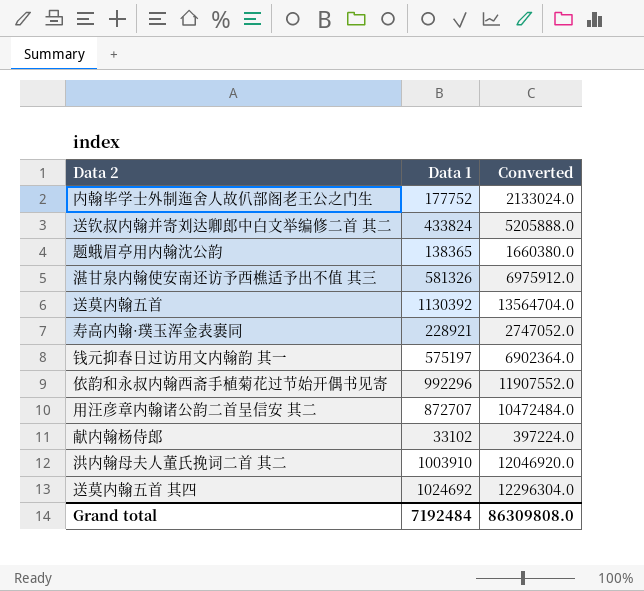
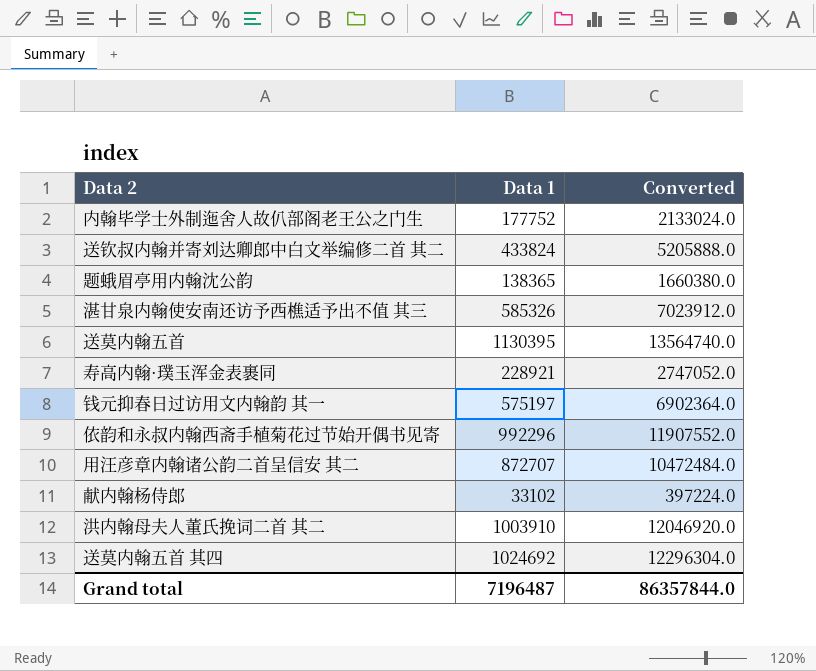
湛甘泉内翰使安南还访予西樵适予出不值 其三 | Data 1: 581326 -> 585326
湛甘泉内翰使安南还访予西樵适予出不值 其三 | Converted: 6975912.0 -> 7023912.0
送莫内翰五首 | Data 1: 1130392 -> 1130395
送莫内翰五首 | Converted: 13564704.0 -> 13564740.0
Grand total | Data 1: 7192484 -> 7196487
Grand total | Converted: 86309808.0 -> 86357844.0

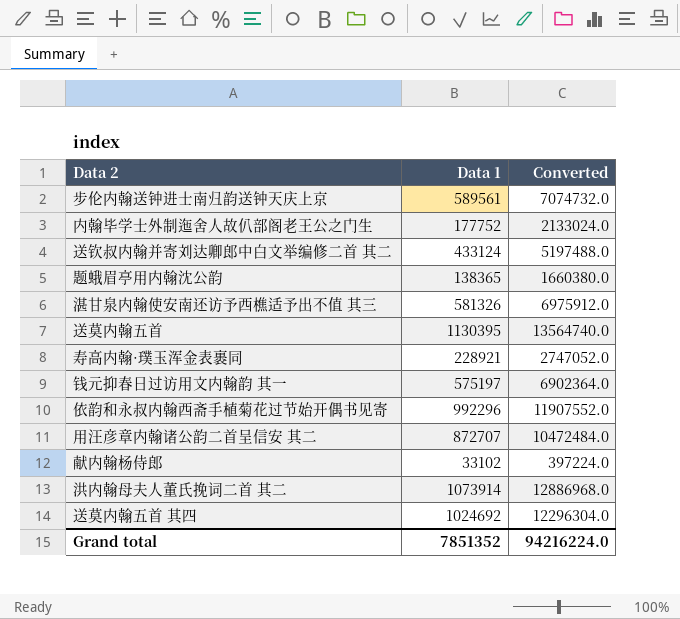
row 步伦内翰送钟进士南归韵送钟天庆上京: none -> 589561 | 7074732.0
送钦叔内翰并寄刘达卿郎中白文举编修二首 其二 | Data 1: 433824 -> 433124
送钦叔内翰并寄刘达卿郎中白文举编修二首 其二 | Converted: 5205888.0 -> 5197488.0
湛甘泉内翰使安南还访予西樵适予出不值 其三 | Data 1: 585326 -> 581326
湛甘泉内翰使安南还访予西樵适予出不值 其三 | Converted: 7023912.0 -> 6975912.0
洪内翰母夫人董氏挽词二首 其二 | Data 1: 1003910 -> 1073914
洪内翰母夫人董氏挽词二首 其二 | Converted: 12046920.0 -> 12886968.0
Grand total | Data 1: 7196487 -> 7851352
Grand total | Converted: 86357844.0 -> 94216224.0

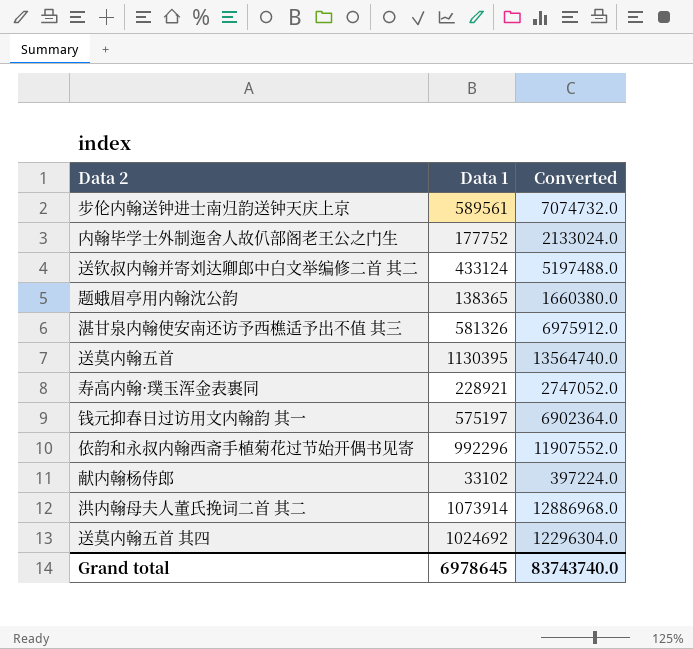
row 用汪彦章内翰诸公韵二首呈信安 其二: 872707 | 10472484.0 -> none
Grand total | Data 1: 7851352 -> 6978645
Grand total | Converted: 94216224.0 -> 83743740.0

